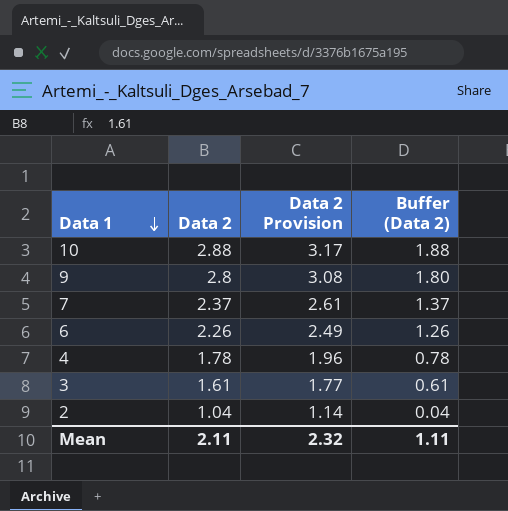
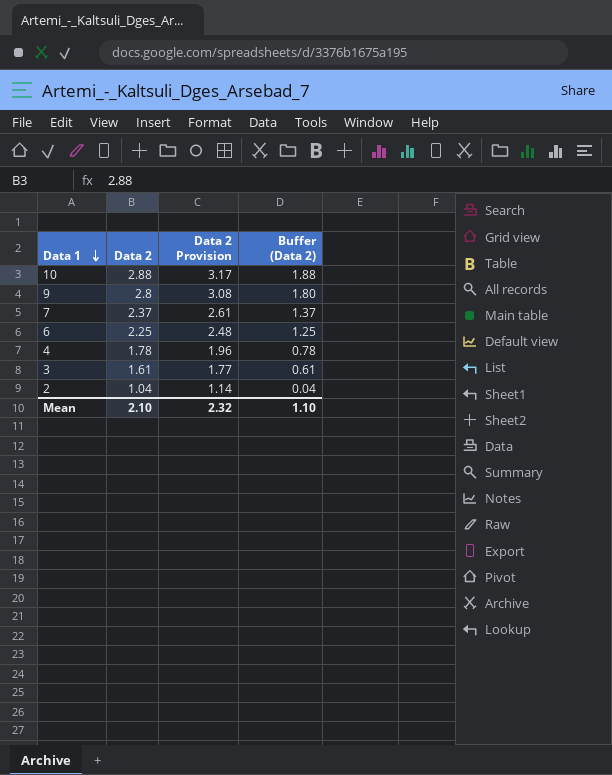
6 | Data 2: 2.26 -> 2.25
6 | Data 2 Provision: 2.49 -> 2.48
6 | Buffer (Data 2): 1.26 -> 1.25
Mean | Data 2: 2.11 -> 2.10
Mean | Buffer (Data 2): 1.11 -> 1.10

